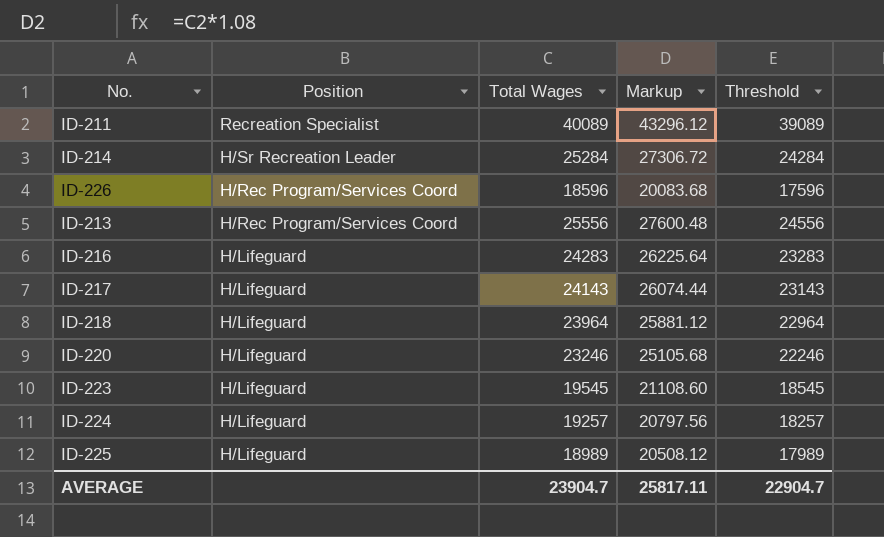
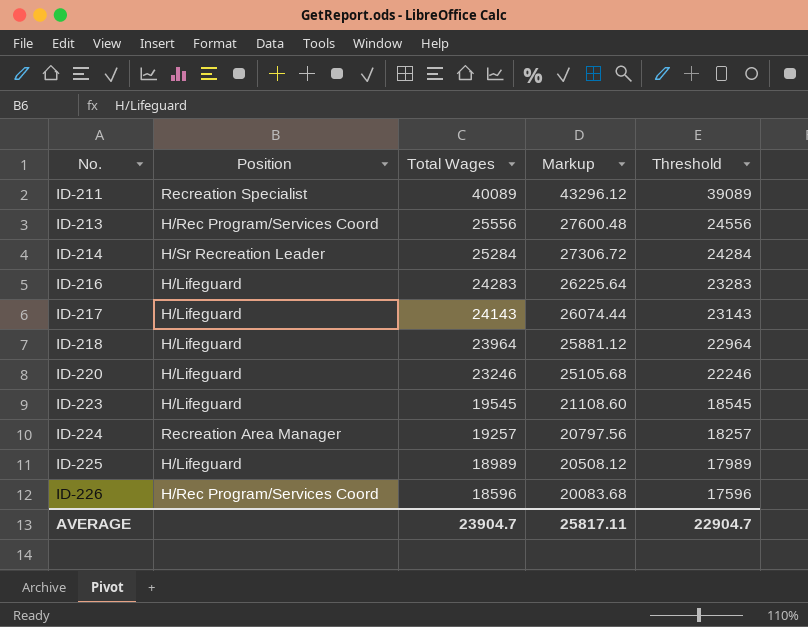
row order: Position descending -> No. ascending
ID-224 | Position: H/Lifeguard -> Recreation Area Manager

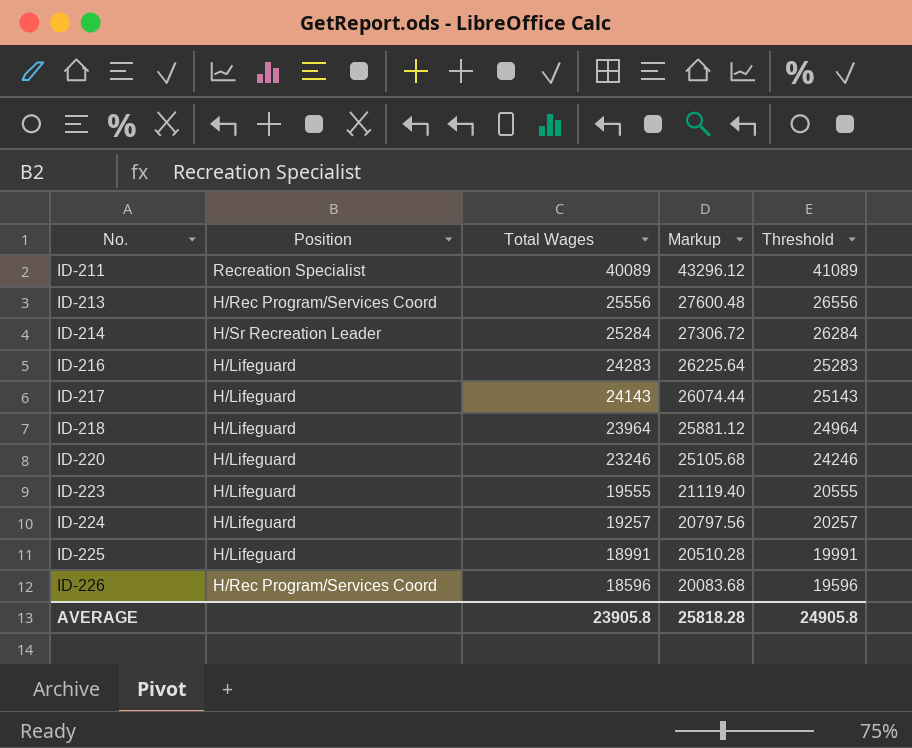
column Threshold | formula: [Total Wages] - 1000 -> [Total Wages] + 1000
ID-223 | Total Wages: 19545 -> 19555
ID-223 | Markup: 21108.60 -> 21119.40
ID-224 | Position: Recreation Area Manager -> H/Lifeguard
ID-225 | Total Wages: 18989 -> 18991
ID-225 | Markup: 20508.12 -> 20510.28
AVERAGE | Total Wages: 23904.7 -> 23905.8
AVERAGE | Markup: 25817.11 -> 25818.28
AVERAGE | Threshold: 22904.7 -> 24905.8

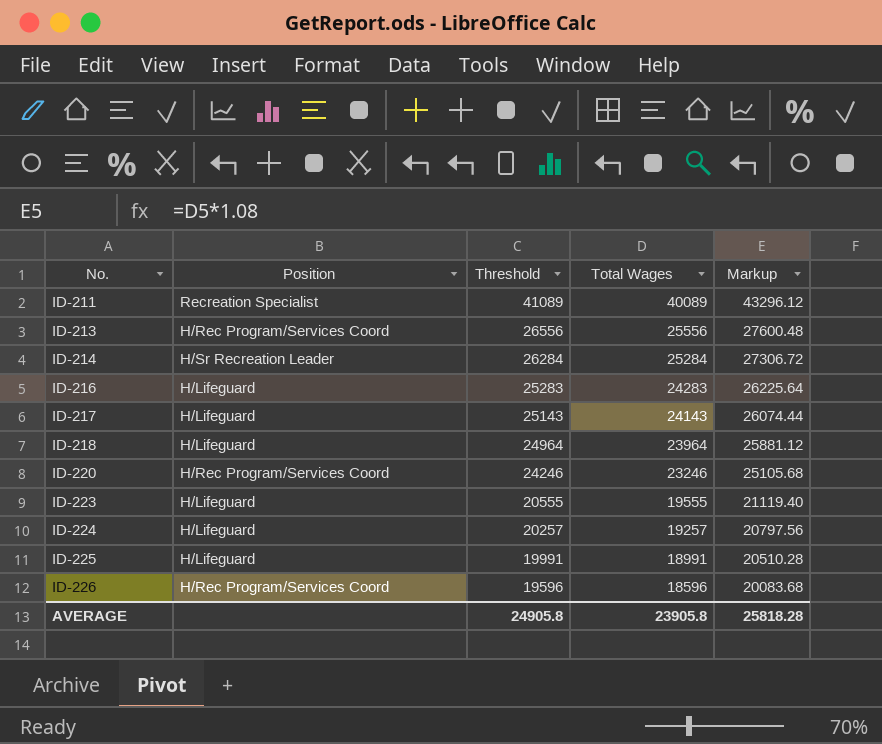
column Threshold | position: 5 -> 3
ID-220 | Position: H/Lifeguard -> H/Rec Program/Services Coord

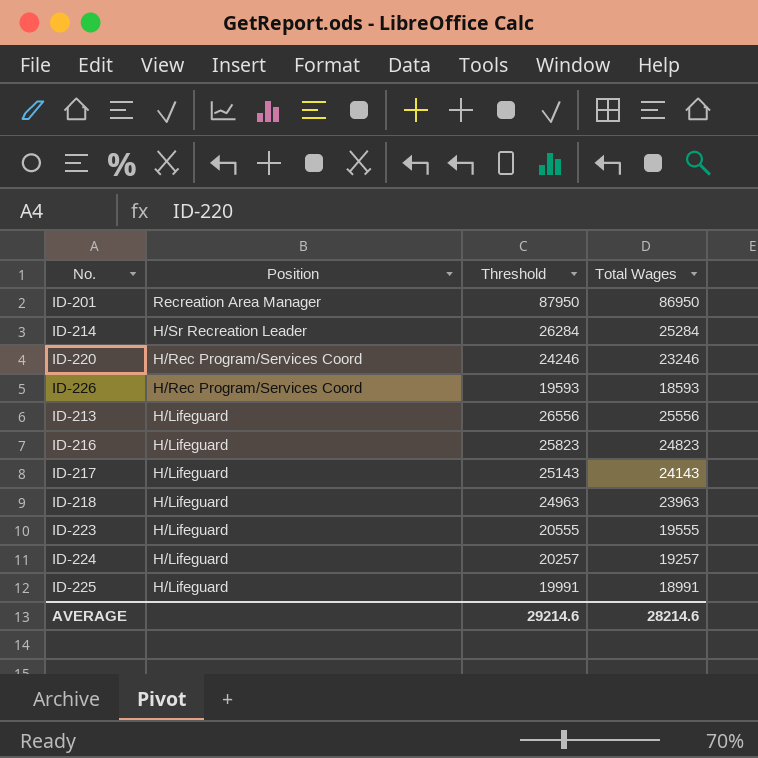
row order: No. ascending -> Position descending
column Markup | formula: [Total Wages] * 1.08 -> none
row ID-211: Recreation Specialist | 41089 | 40089 | 43296.12 -> none
row ID-201: none -> Recreation Area Manager | 87950 | 86950
ID-226 | Threshold: 19596 -> 19593
ID-226 | Total Wages: 18596 -> 18593
ID-213 | Position: H/Rec Program/Services Coord -> H/Lifeguard
ID-216 | Threshold: 25283 -> 25823
ID-216 | Total Wages: 24283 -> 24823
ID-218 | Threshold: 24964 -> 24963
ID-218 | Total Wages: 23964 -> 23963
AVERAGE | Threshold: 24905.8 -> 29214.6
AVERAGE | Total Wages: 23905.8 -> 28214.6

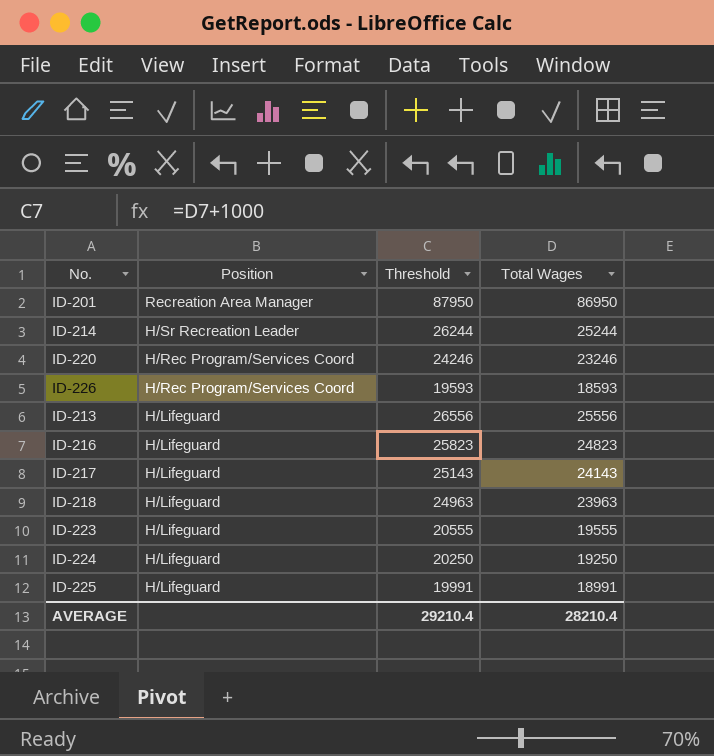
ID-214 | Threshold: 26284 -> 26244
ID-214 | Total Wages: 25284 -> 25244
ID-224 | Threshold: 20257 -> 20250
ID-224 | Total Wages: 19257 -> 19250
AVERAGE | Threshold: 29214.6 -> 29210.4
AVERAGE | Total Wages: 28214.6 -> 28210.4

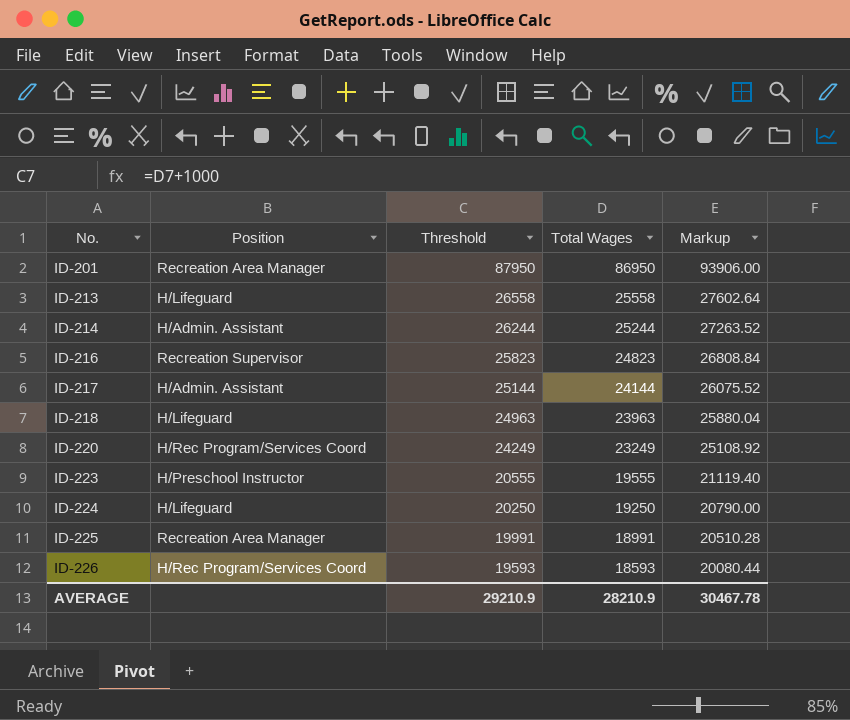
row order: Position descending -> No. ascending
column Markup | formula: none -> [Total Wages] * 1.08
ID-213 | Threshold: 26556 -> 26558
ID-213 | Total Wages: 25556 -> 25558
ID-214 | Position: H/Sr Recreation Leader -> H/Admin. Assistant
ID-216 | Position: H/Lifeguard -> Recreation Supervisor
ID-217 | Position: H/Lifeguard -> H/Admin. Assistant
ID-217 | Threshold: 25143 -> 25144
ID-217 | Total Wages: 24143 -> 24144
ID-220 | Threshold: 24246 -> 24249
ID-220 | Total Wages: 23246 -> 23249
ID-223 | Position: H/Lifeguard -> H/Preschool Instructor
ID-225 | Position: H/Lifeguard -> Recreation Area Manager
AVERAGE | Threshold: 29210.4 -> 29210.9
AVERAGE | Total Wages: 28210.4 -> 28210.9

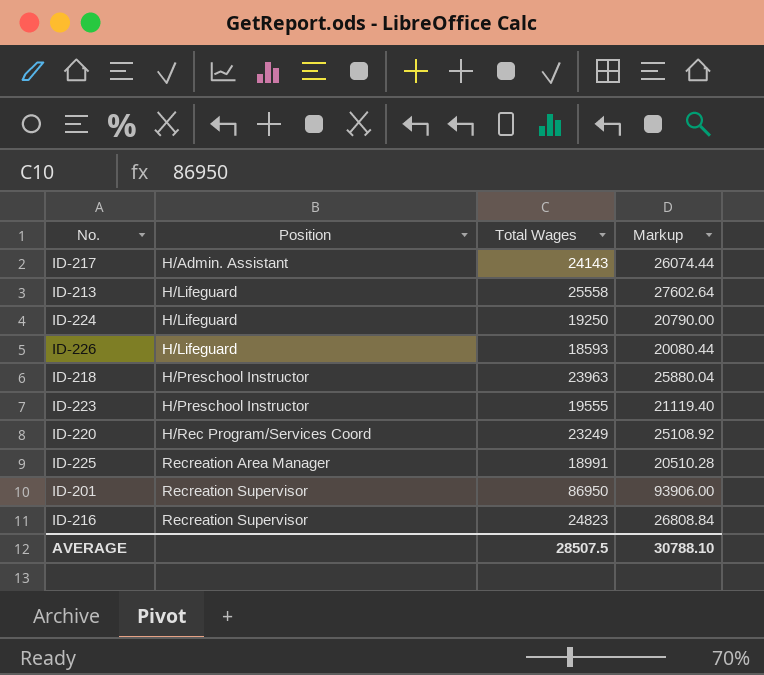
row order: No. ascending -> Position ascending
column Threshold | formula: [Total Wages] + 1000 -> none
row ID-214: H/Admin. Assistant | 26244 | 25244 | 27263.52 -> none
ID-217 | Total Wages: 24144 -> 24143
ID-217 | Markup: 26075.52 -> 26074.44
ID-226 | Position: H/Rec Program/Services Coord -> H/Lifeguard
ID-218 | Position: H/Lifeguard -> H/Preschool Instructor
ID-201 | Position: Recreation Area Manager -> Recreation Supervisor
AVERAGE | Total Wages: 28210.9 -> 28507.5
AVERAGE | Markup: 30467.78 -> 30788.10

